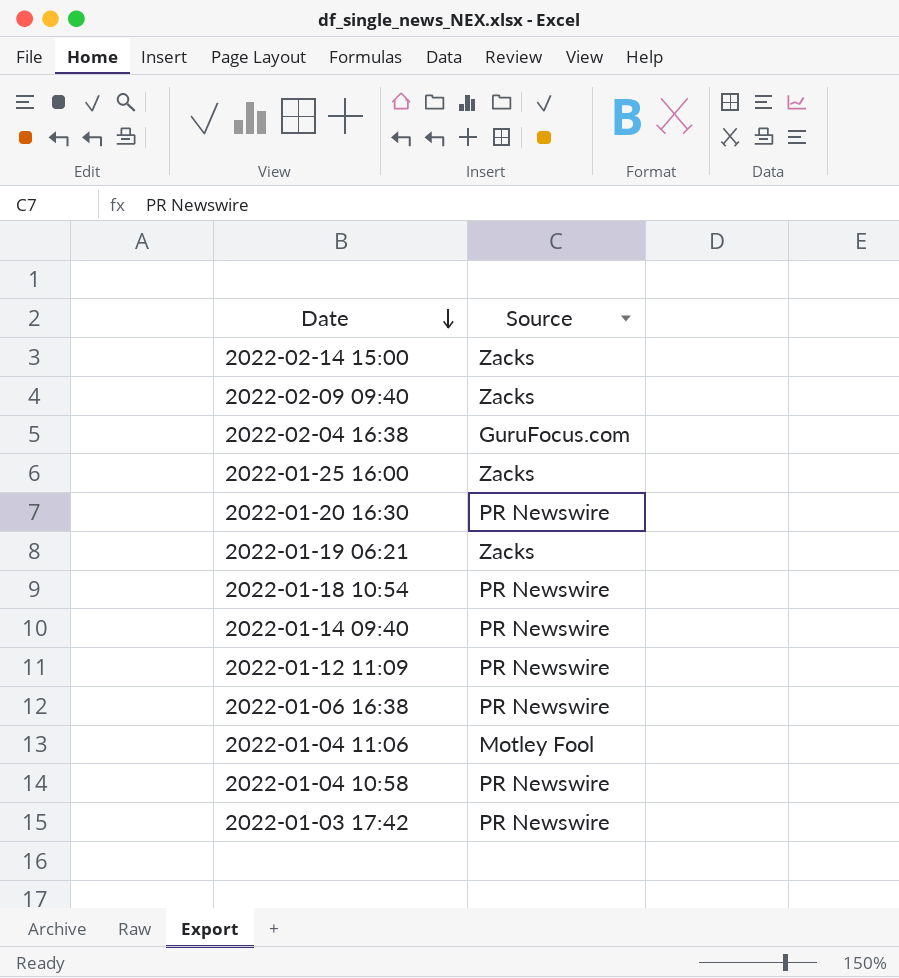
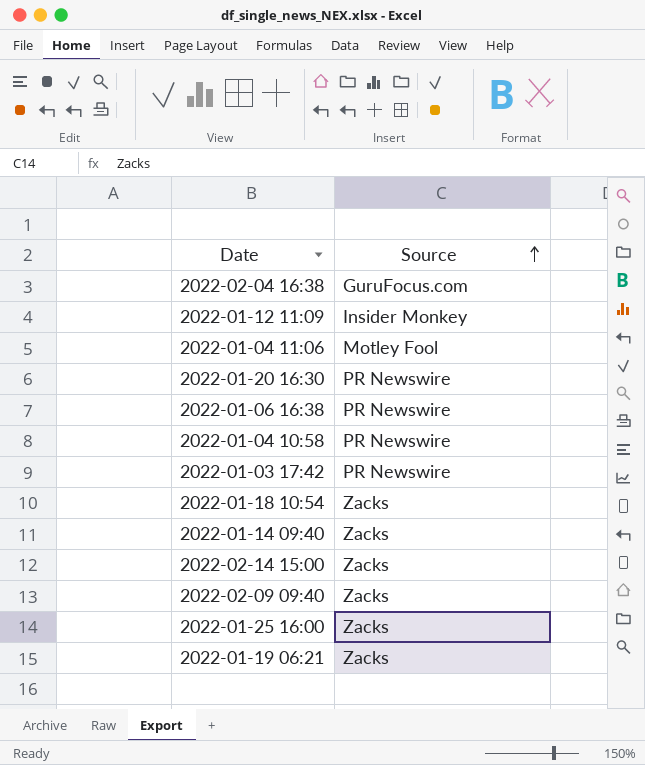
row order: Date descending -> Source ascending
2022-01-12 11:09 | Source: PR Newswire -> Insider Monkey
2022-01-18 10:54 | Source: PR Newswire -> Zacks
2022-01-14 09:40 | Source: PR Newswire -> Zacks

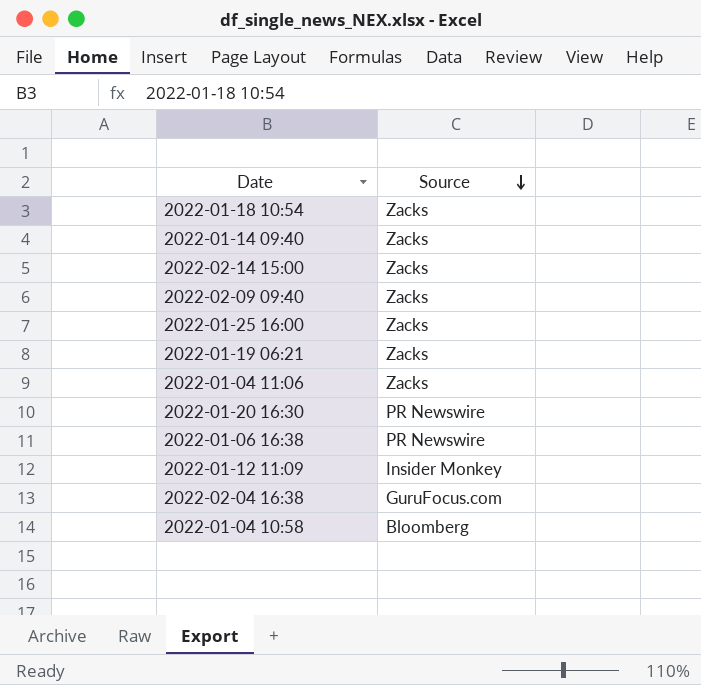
row order: Source ascending -> Source descending
row 2022-01-03 17:42: PR Newswire -> none
2022-01-04 11:06 | Source: Motley Fool -> Zacks
2022-01-04 10:58 | Source: PR Newswire -> Bloomberg

